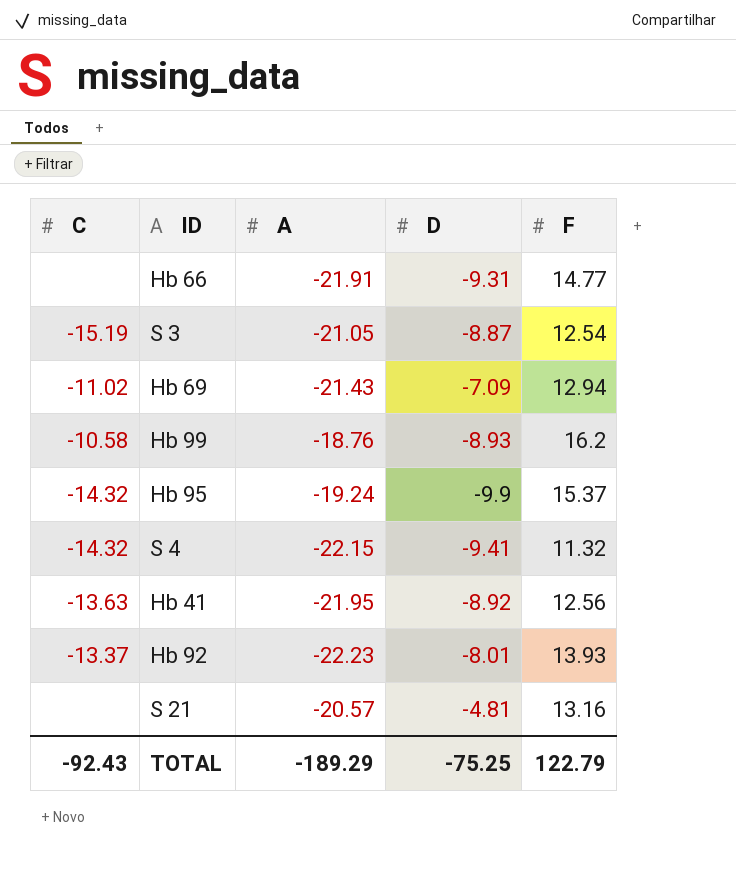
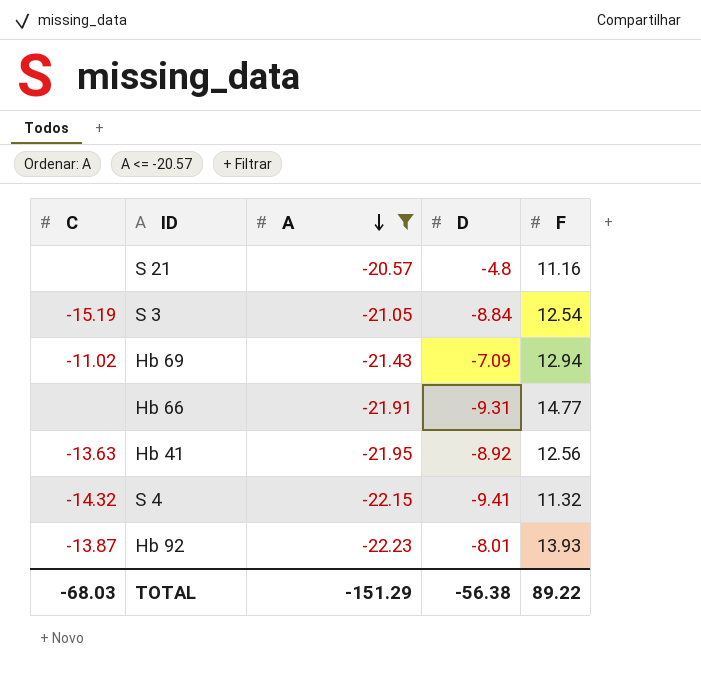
filter: none -> A <= -20.57
row order: none -> A descending
S 21 | D: -4.81 -> -4.8
S 21 | F: 13.16 -> 11.16
S 3 | D: -8.87 -> -8.84
Hb 92 | C: -13.37 -> -13.87
TOTAL | C: -92.43 -> -68.03
TOTAL | A: -189.29 -> -151.29
TOTAL | D: -75.25 -> -56.38
TOTAL | F: 122.79 -> 89.22

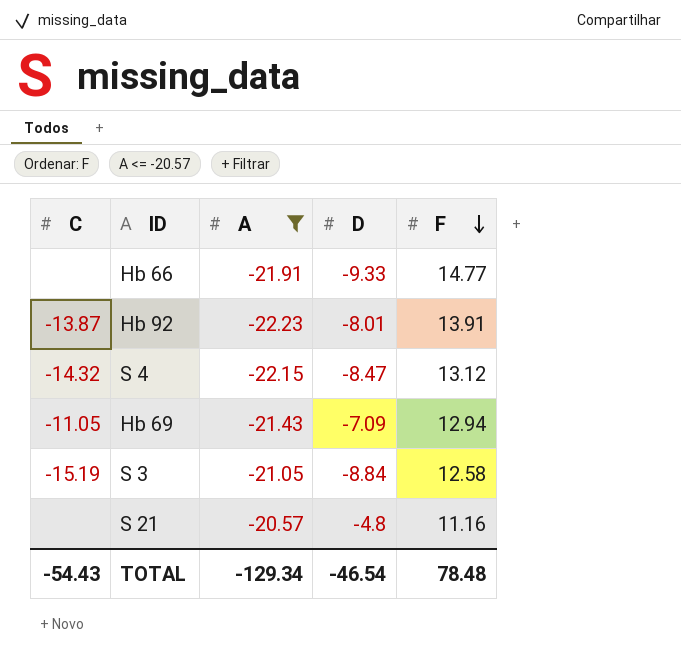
row order: A descending -> F descending
row Hb 41: -13.63 | -21.95 | -8.92 | 12.56 -> none
Hb 66 | D: -9.31 -> -9.33
Hb 92 | F: 13.93 -> 13.91
S 4 | D: -9.41 -> -8.47
S 4 | F: 11.32 -> 13.12
Hb 69 | C: -11.02 -> -11.05
S 3 | F: 12.54 -> 12.58
TOTAL | C: -68.03 -> -54.43
TOTAL | A: -151.29 -> -129.34
TOTAL | D: -56.38 -> -46.54
TOTAL | F: 89.22 -> 78.48

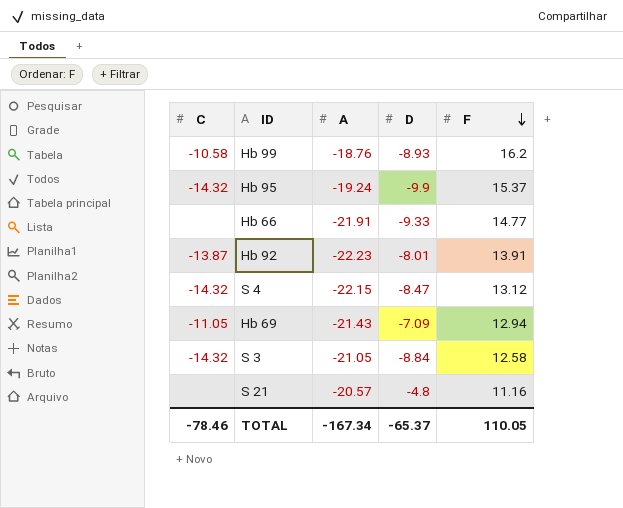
filter: A <= -20.57 -> none
S 3 | C: -15.19 -> -14.32
TOTAL | C: -54.43 -> -78.46
TOTAL | A: -129.34 -> -167.34
TOTAL | D: -46.54 -> -65.37
TOTAL | F: 78.48 -> 110.05

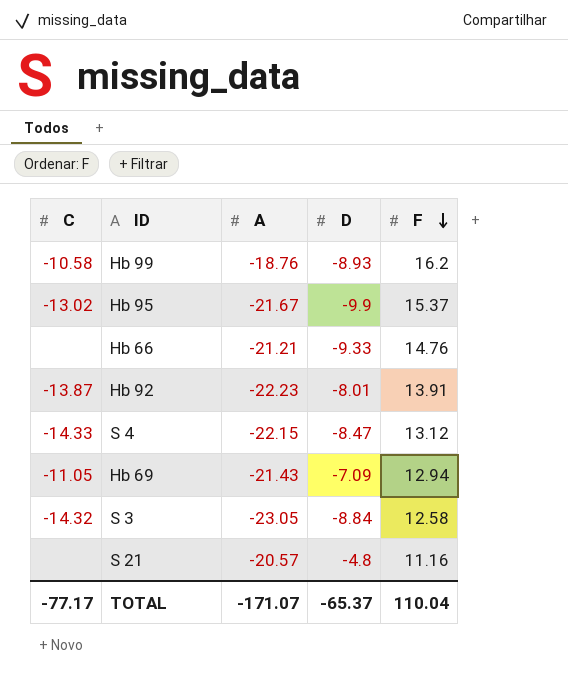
Hb 95 | C: -14.32 -> -13.02
Hb 95 | A: -19.24 -> -21.67
Hb 66 | A: -21.91 -> -21.21
Hb 66 | F: 14.77 -> 14.76
S 4 | C: -14.32 -> -14.33
S 3 | A: -21.05 -> -23.05
TOTAL | C: -78.46 -> -77.17
TOTAL | A: -167.34 -> -171.07
TOTAL | F: 110.05 -> 110.04

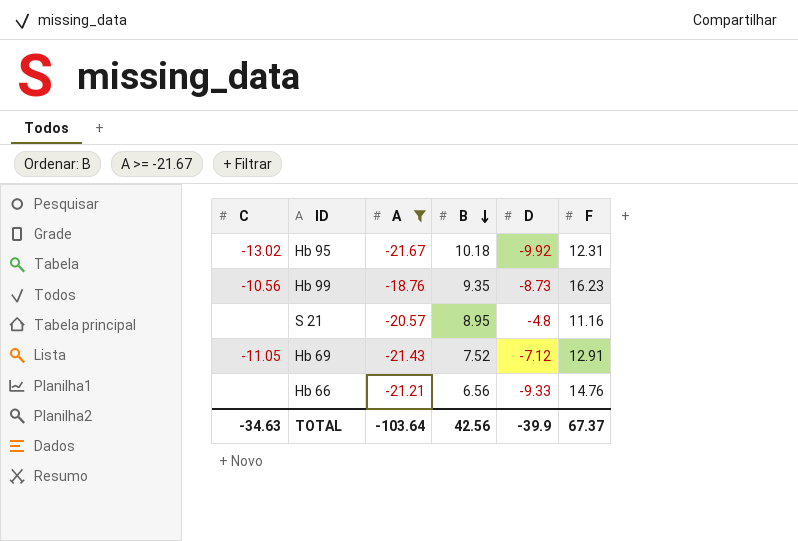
filter: none -> A >= -21.67
row order: F descending -> B descending
column B | position: none -> 4
Hb 95 | D: -9.9 -> -9.92
Hb 95 | F: 15.37 -> 12.31
Hb 99 | C: -10.58 -> -10.56
Hb 99 | D: -8.93 -> -8.73
Hb 99 | F: 16.2 -> 16.23
Hb 69 | D: -7.09 -> -7.12
Hb 69 | F: 12.94 -> 12.91
TOTAL | C: -77.17 -> -34.63
TOTAL | A: -171.07 -> -103.64
TOTAL | D: -65.37 -> -39.9
TOTAL | F: 110.04 -> 67.37

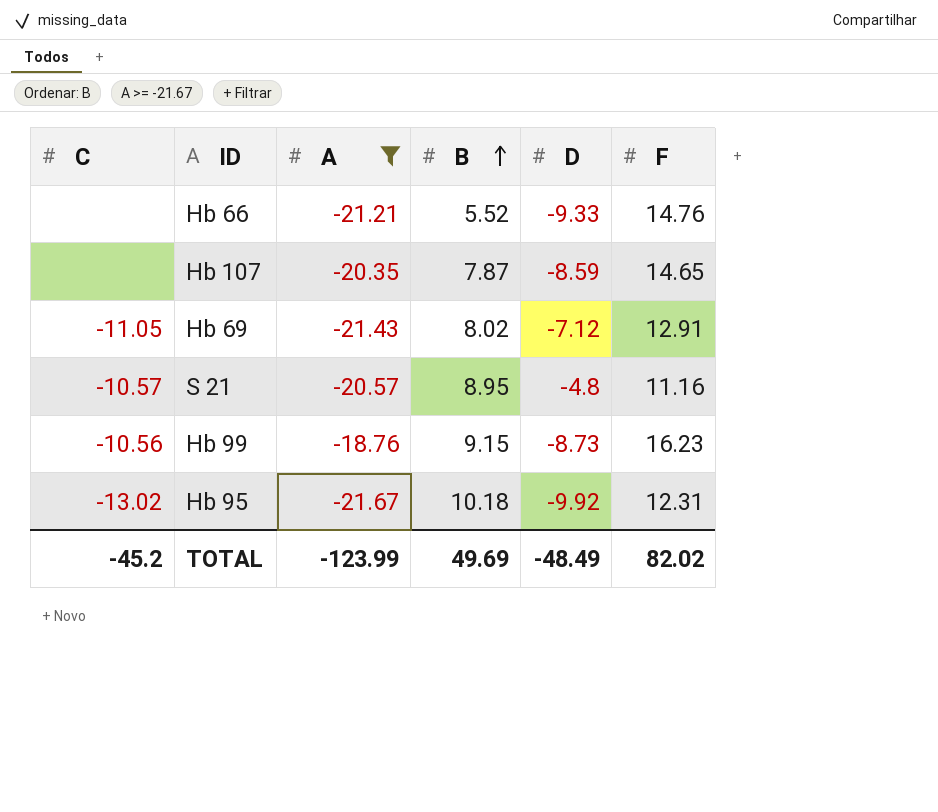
row order: B descending -> B ascending
Hb 66 | B: 6.56 -> 5.52
row Hb 107: none -> none | -20.35 | 7.87 | -8.59 | 14.65
Hb 69 | B: 7.52 -> 8.02
S 21 | C: none -> -10.57
Hb 99 | B: 9.35 -> 9.15
TOTAL | C: -34.63 -> -45.2
TOTAL | A: -103.64 -> -123.99
TOTAL | B: 42.56 -> 49.69
TOTAL | D: -39.9 -> -48.49
TOTAL | F: 67.37 -> 82.02

